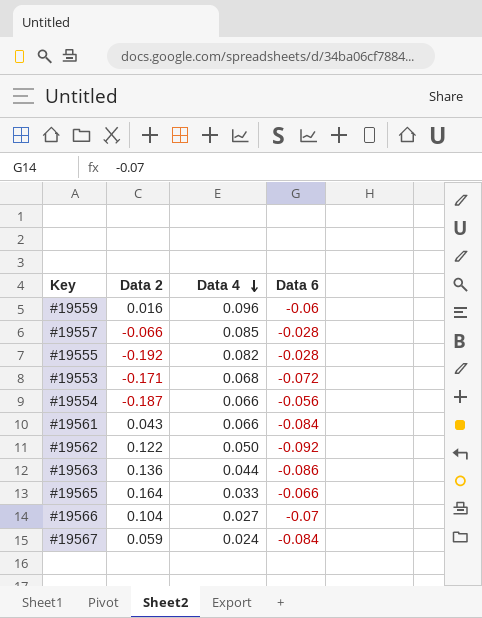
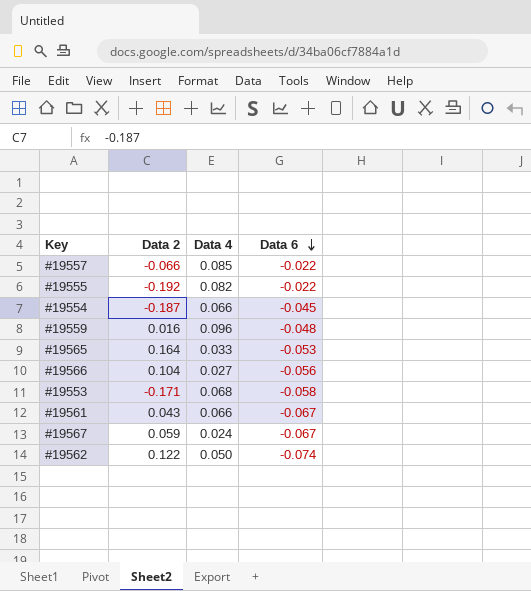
row order: Data 4 descending -> Data 6 descending
row #19563: 0.136 | 0.044 | -0.086 -> none
#19557 | Data 6: -0.028 -> -0.022
#19555 | Data 6: -0.028 -> -0.022
#19554 | Data 6: -0.056 -> -0.045
#19559 | Data 6: -0.06 -> -0.048
#19565 | Data 6: -0.066 -> -0.053
#19566 | Data 6: -0.07 -> -0.056
#19553 | Data 6: -0.072 -> -0.058
#19561 | Data 6: -0.084 -> -0.067
#19567 | Data 6: -0.084 -> -0.067
#19562 | Data 6: -0.092 -> -0.074

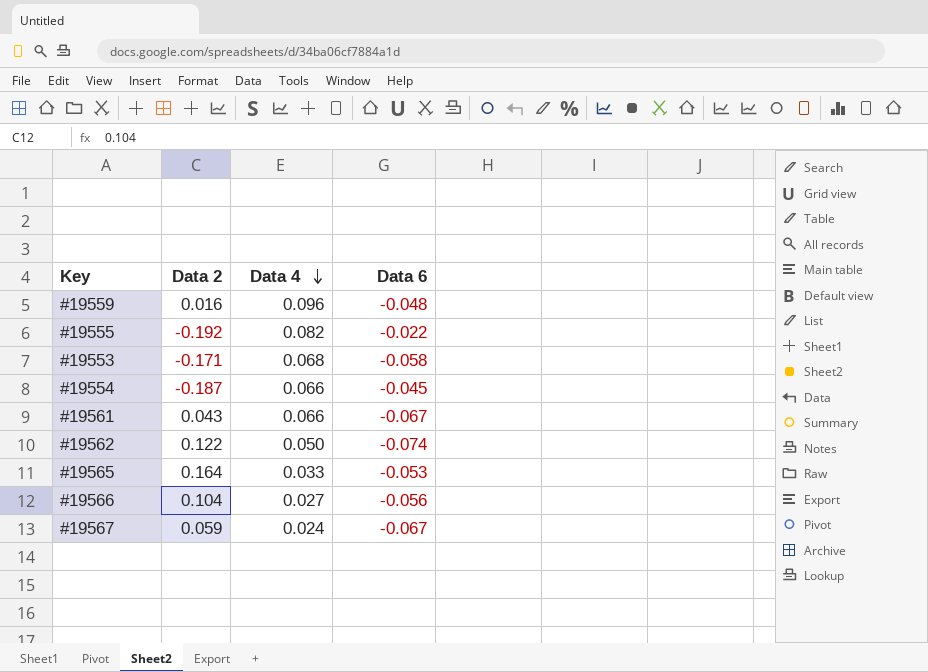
row order: Data 6 descending -> Data 4 descending
row #19557: -0.066 | 0.085 | -0.022 -> none

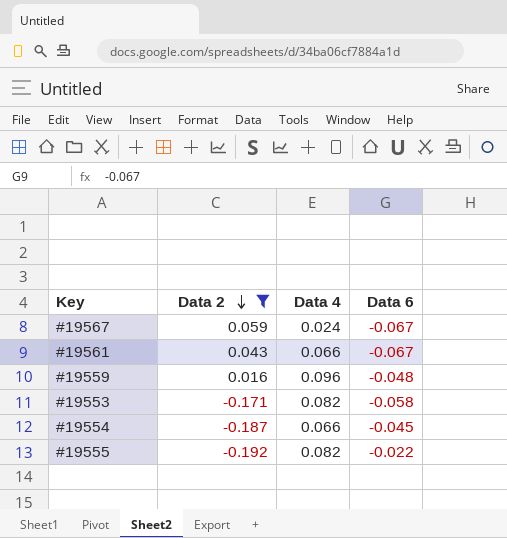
filter: none -> Data 2 <= 0.059
row order: Data 4 descending -> Data 2 descending
#19553 | Data 4: 0.068 -> 0.082

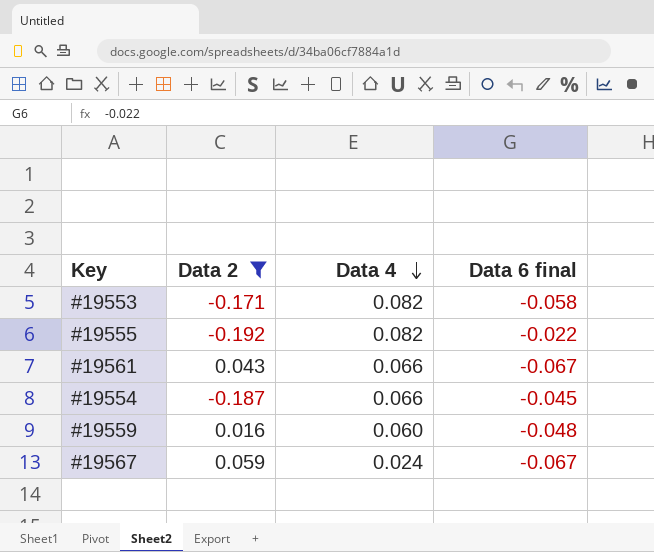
row order: Data 2 descending -> Data 4 descending
column name: Data 6 -> Data 6 final
#19559 | Data 4: 0.096 -> 0.060

